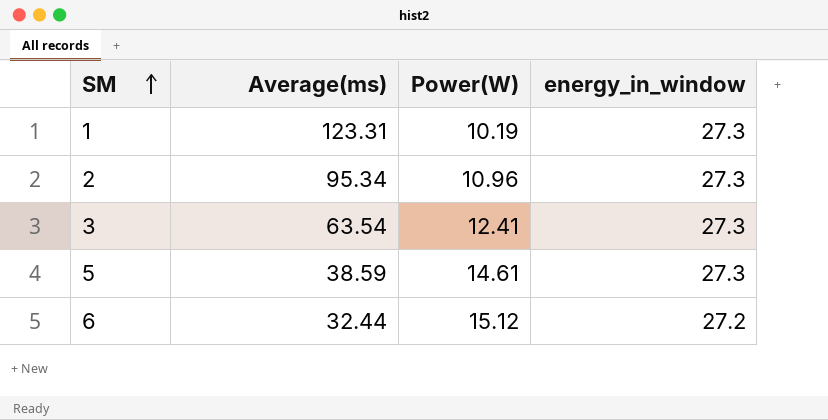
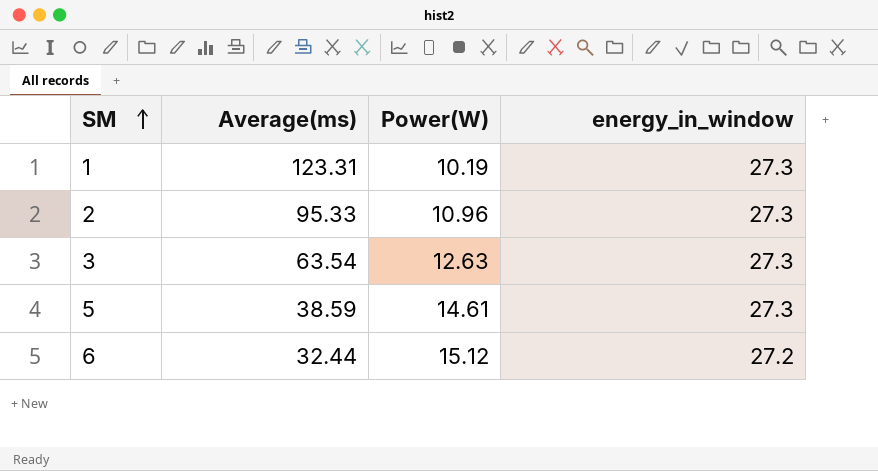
2 | Average(ms): 95.34 -> 95.33
3 | Power(W): 12.41 -> 12.63

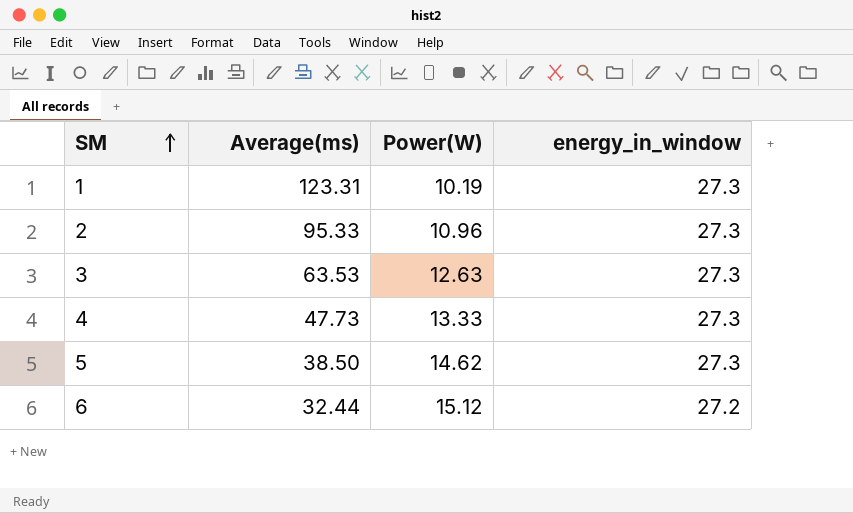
3 | Average(ms): 63.54 -> 63.53
row 4: none -> 47.73 | 13.33 | 27.3
5 | Average(ms): 38.59 -> 38.50
5 | Power(W): 14.61 -> 14.62

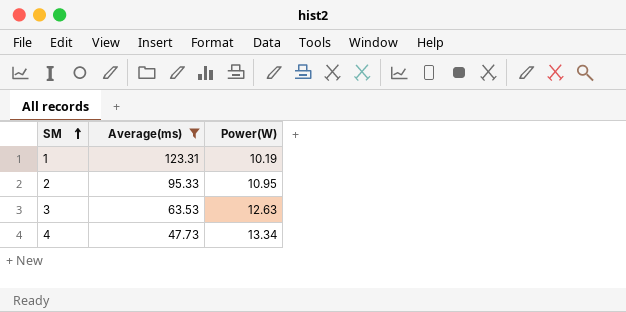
filter: none -> Average(ms) >= 47.73
column energy_in_window | position: 4 -> none
2 | Power(W): 10.96 -> 10.95
4 | Power(W): 13.33 -> 13.34

